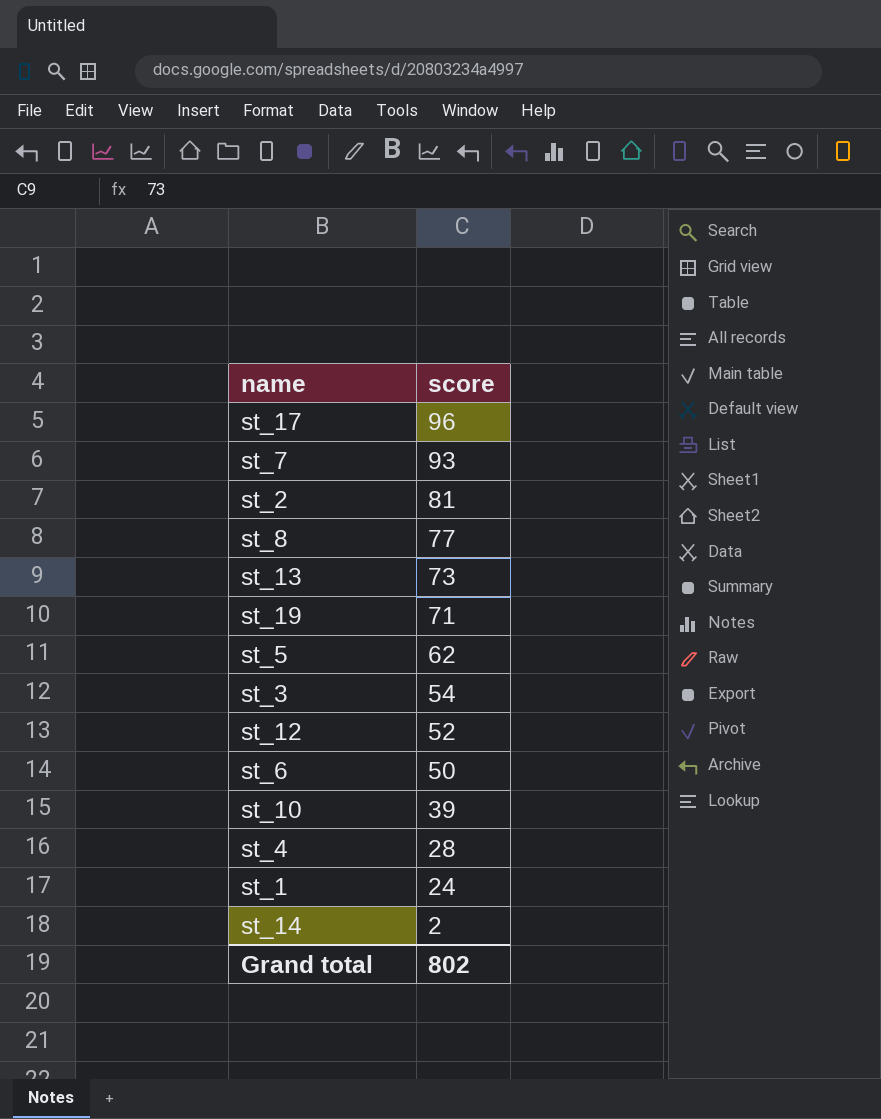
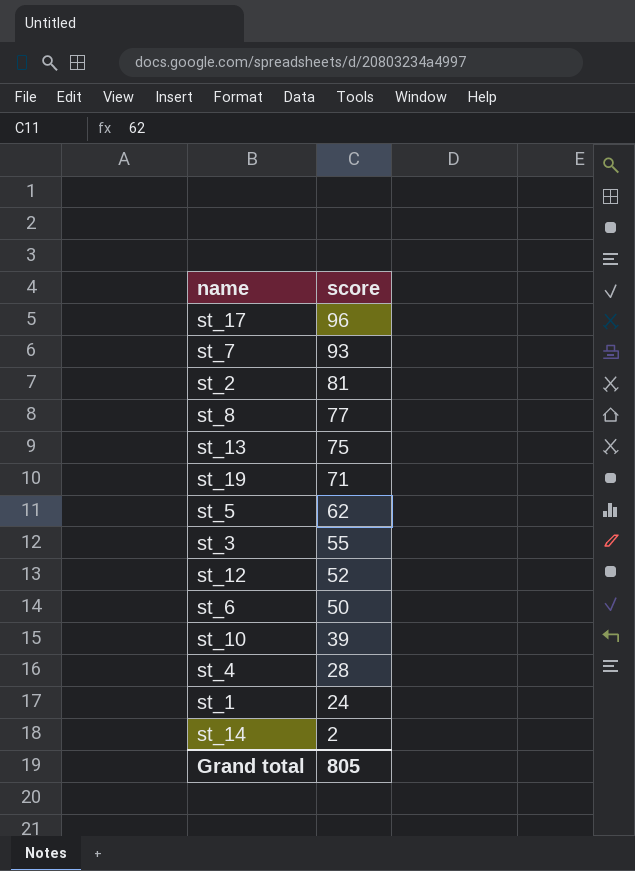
st_13 | score: 73 -> 75
st_3 | score: 54 -> 55
Grand total | score: 802 -> 805

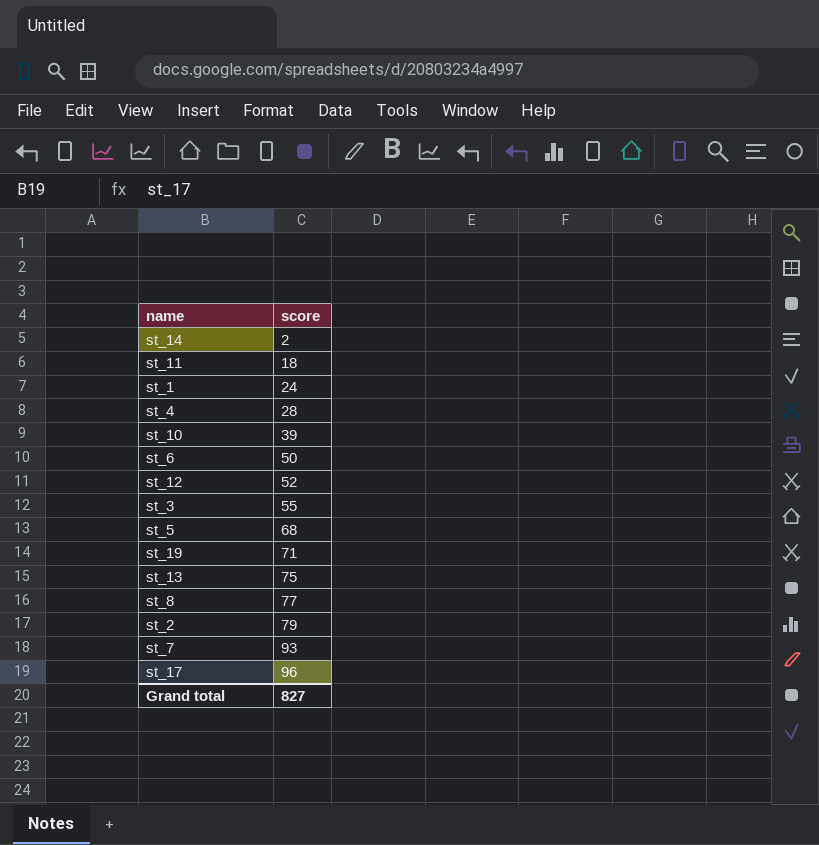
row order: score descending -> score ascending
row st_11: none -> 18
st_5 | score: 62 -> 68
st_2 | score: 81 -> 79
Grand total | score: 805 -> 827

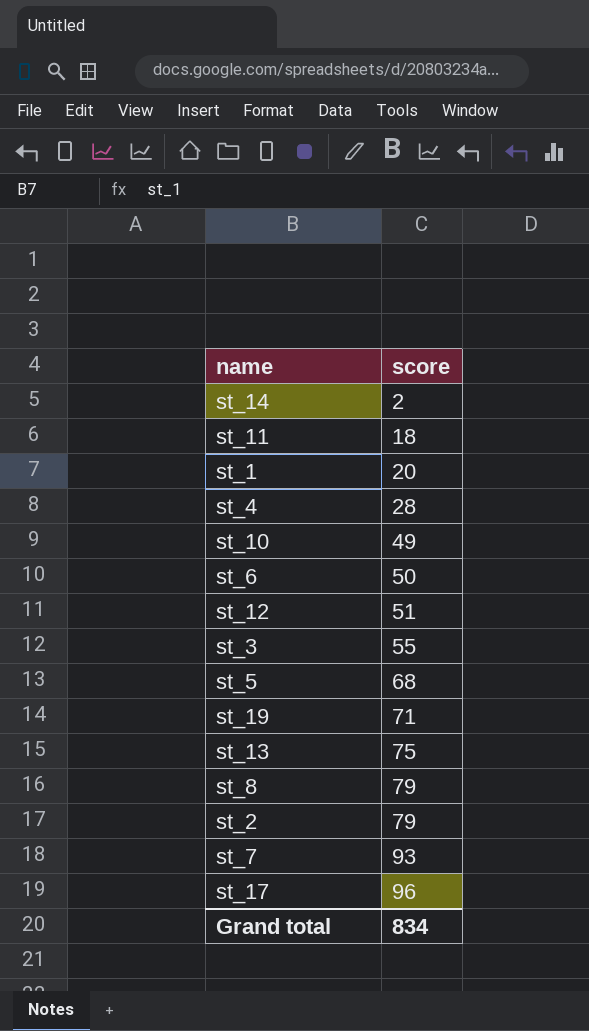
st_1 | score: 24 -> 20
st_10 | score: 39 -> 49
st_12 | score: 52 -> 51
st_8 | score: 77 -> 79
Grand total | score: 827 -> 834

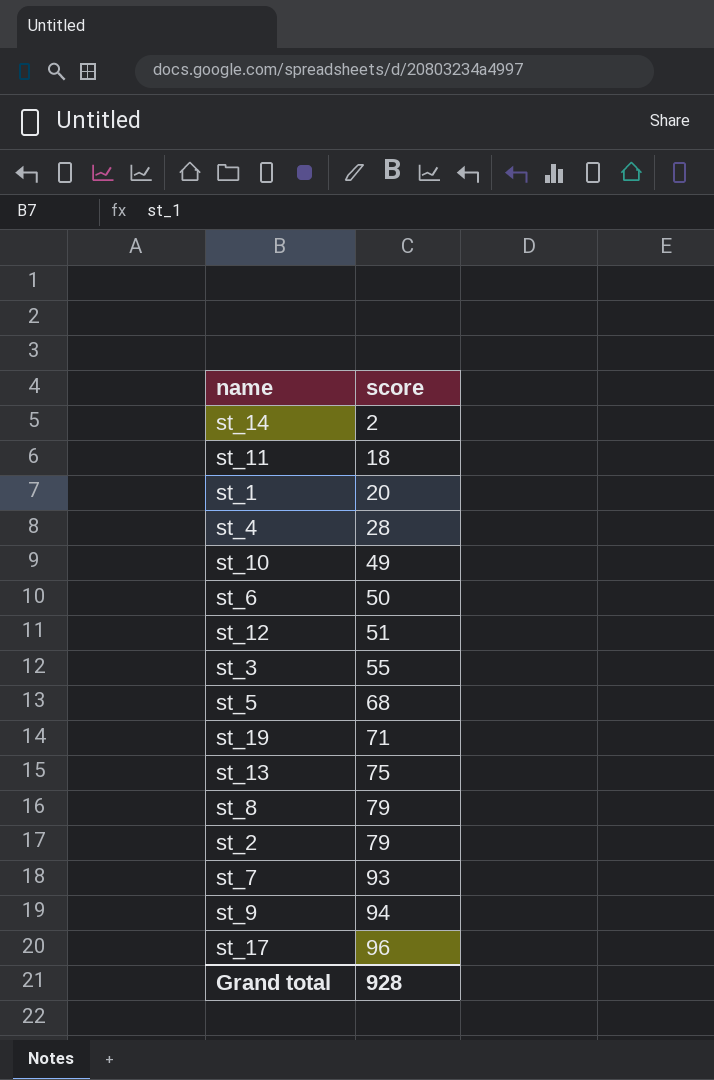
row st_9: none -> 94
Grand total | score: 834 -> 928

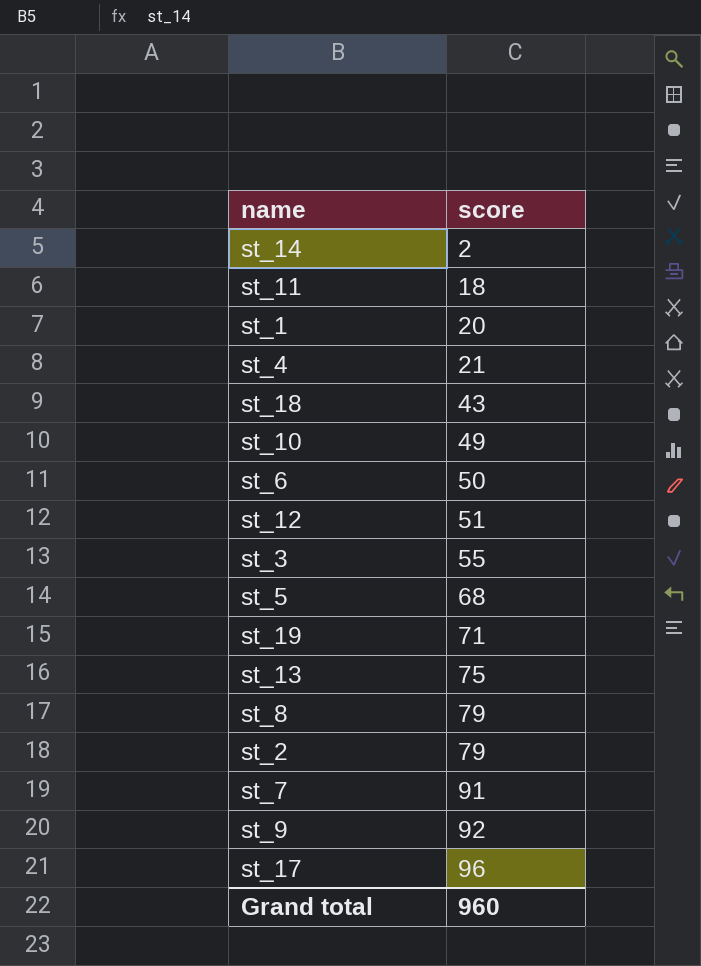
st_4 | score: 28 -> 21
row st_18: none -> 43
st_7 | score: 93 -> 91
st_9 | score: 94 -> 92
Grand total | score: 928 -> 960

